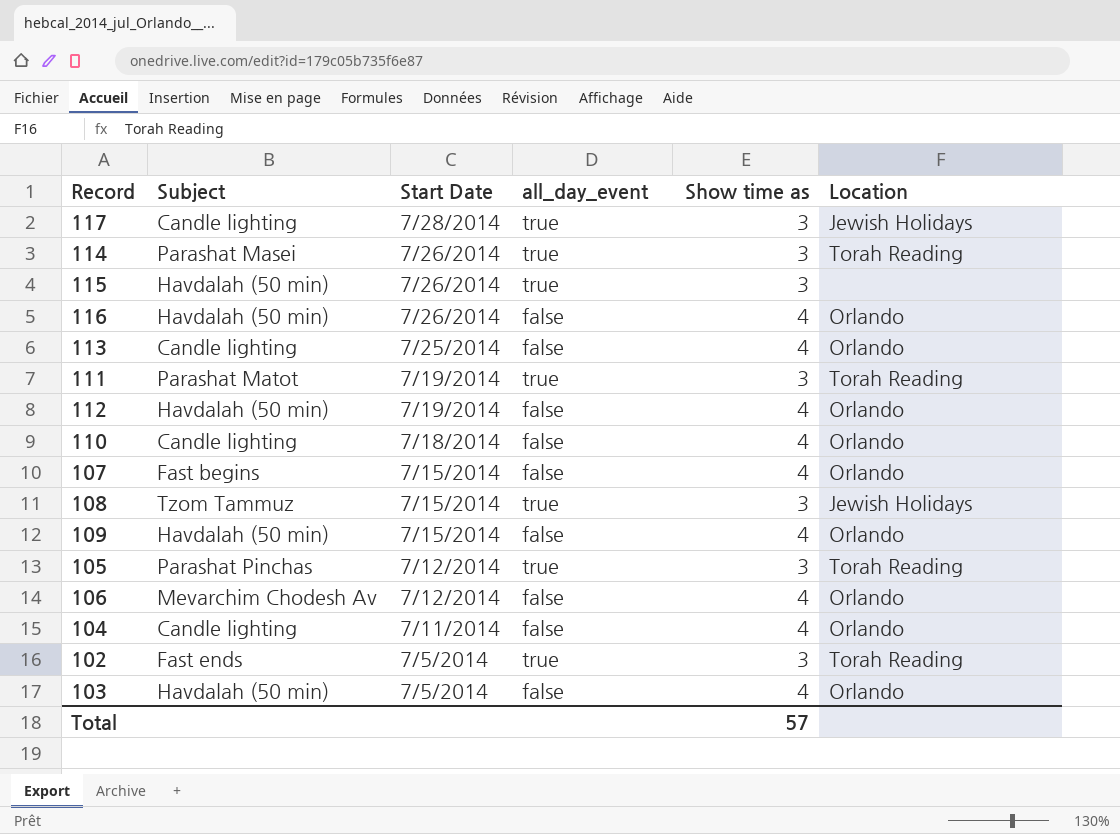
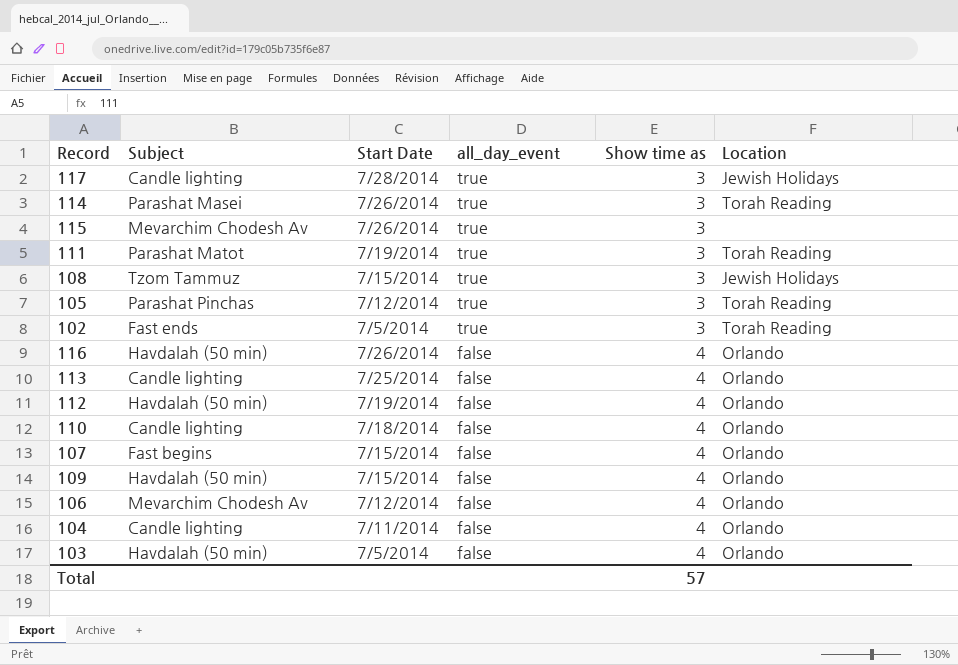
row order: Start Date descending -> all_day_event descending
115 | Subject: Havdalah (50 min) -> Mevarchim Chodesh Av

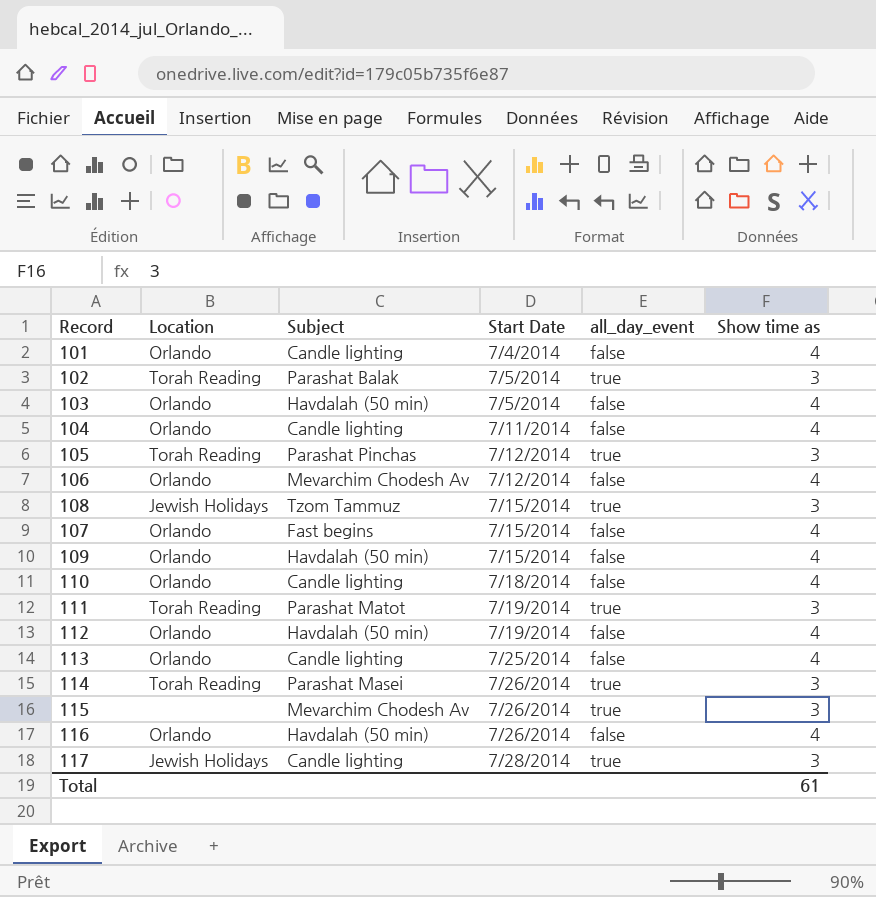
row order: all_day_event descending -> Start Date ascending
column Location | position: 6 -> 2
row 101: none -> Orlando | Candle lighting | 7/4/2014 | false | 4
102 | Subject: Fast ends -> Parashat Balak
Total | Show time as: 57 -> 61

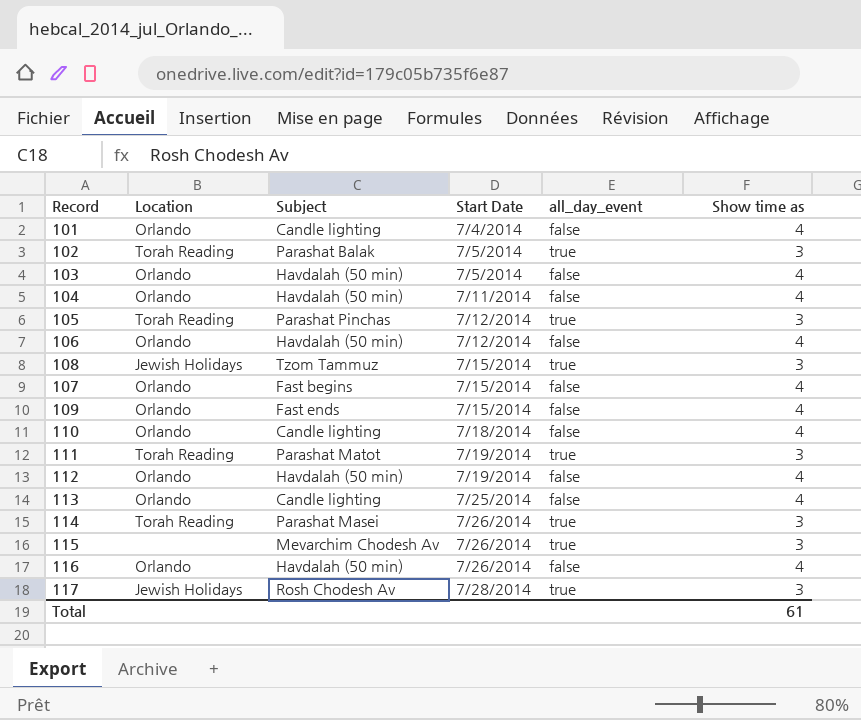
104 | Subject: Candle lighting -> Havdalah (50 min)
106 | Subject: Mevarchim Chodesh Av -> Havdalah (50 min)
109 | Subject: Havdalah (50 min) -> Fast ends
117 | Subject: Candle lighting -> Rosh Chodesh Av

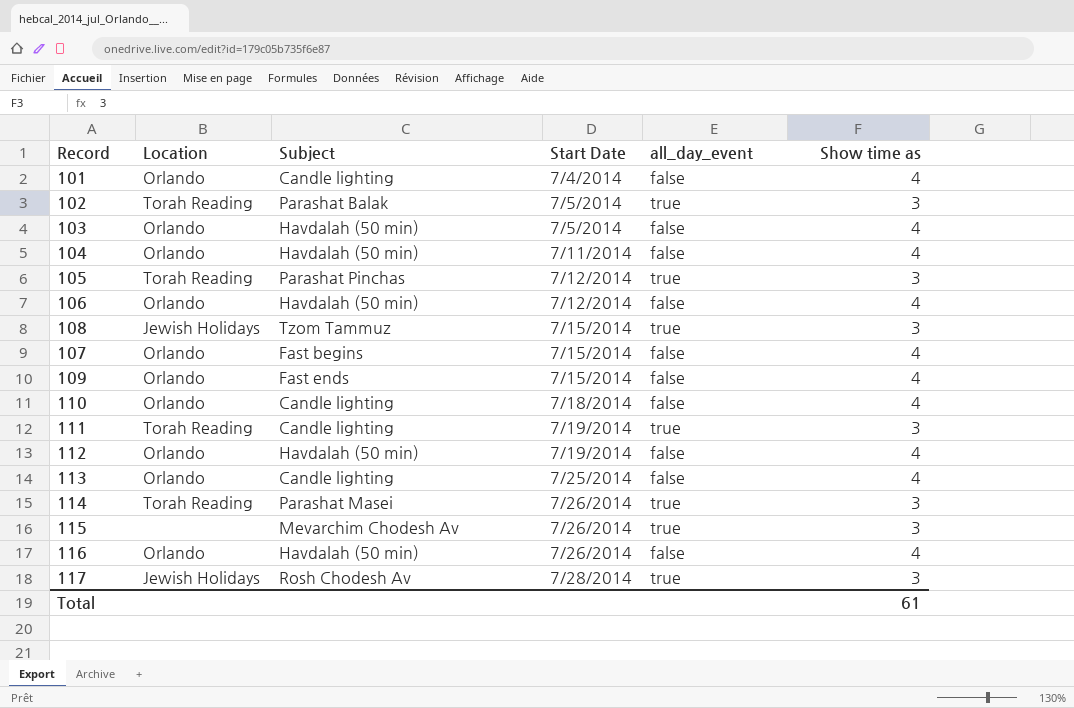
111 | Subject: Parashat Matot -> Candle lighting

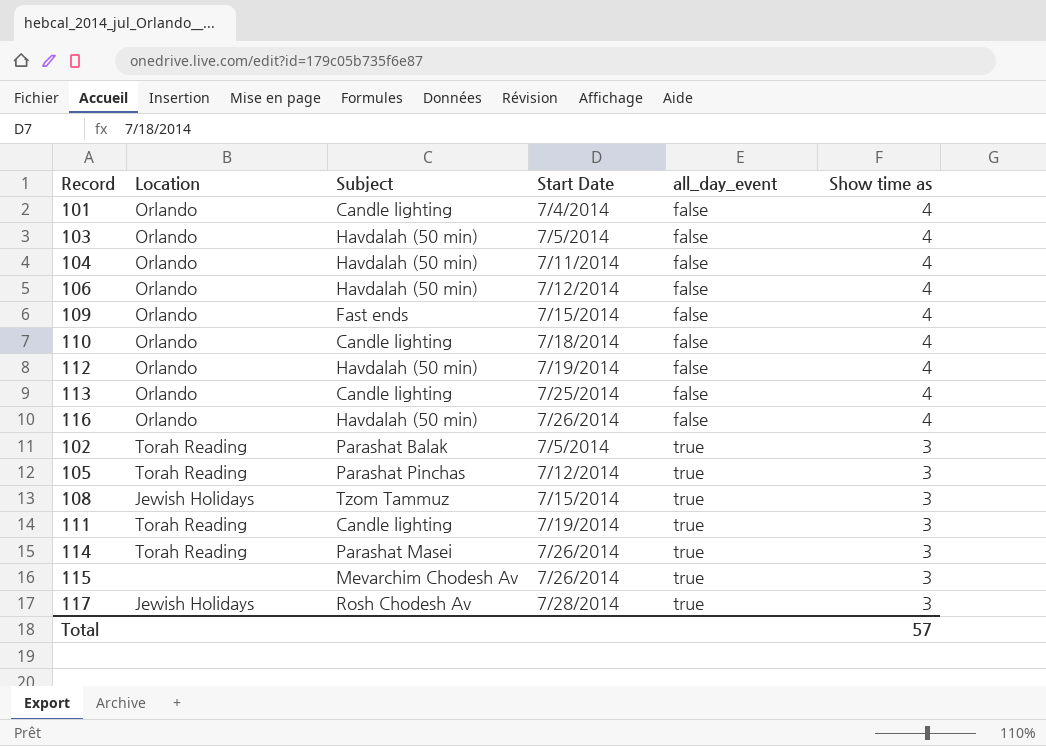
row order: Start Date ascending -> all_day_event ascending
row 107: Orlando | Fast begins | 7/15/2014 | false | 4 -> none
Total | Show time as: 61 -> 57

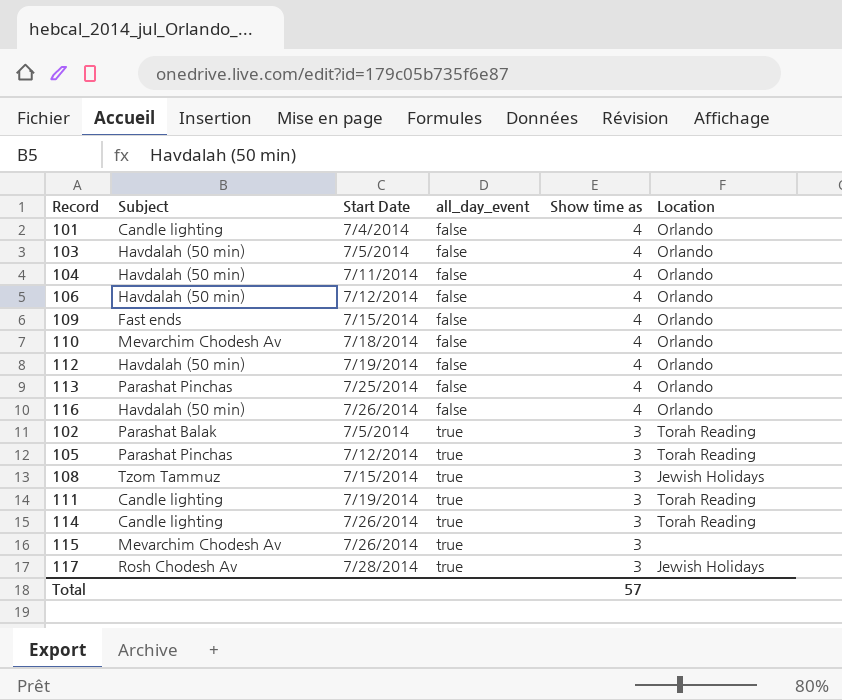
column Location | position: 2 -> 6
110 | Subject: Candle lighting -> Mevarchim Chodesh Av
113 | Subject: Candle lighting -> Parashat Pinchas
114 | Subject: Parashat Masei -> Candle lighting

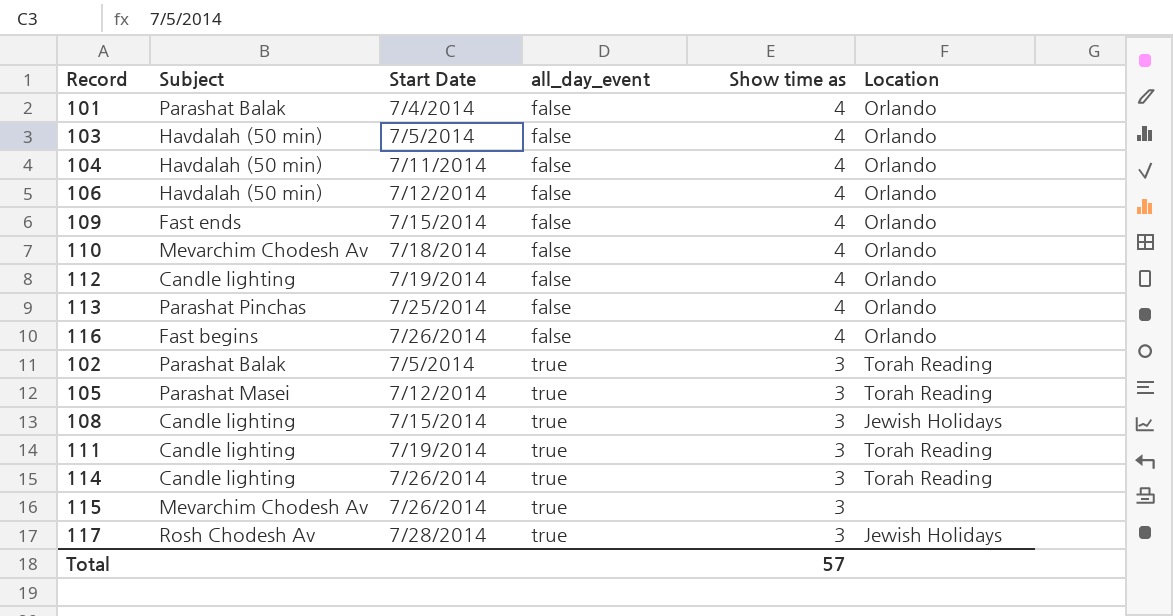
101 | Subject: Candle lighting -> Parashat Balak
112 | Subject: Havdalah (50 min) -> Candle lighting
116 | Subject: Havdalah (50 min) -> Fast begins
105 | Subject: Parashat Pinchas -> Parashat Masei
108 | Subject: Tzom Tammuz -> Candle lighting

